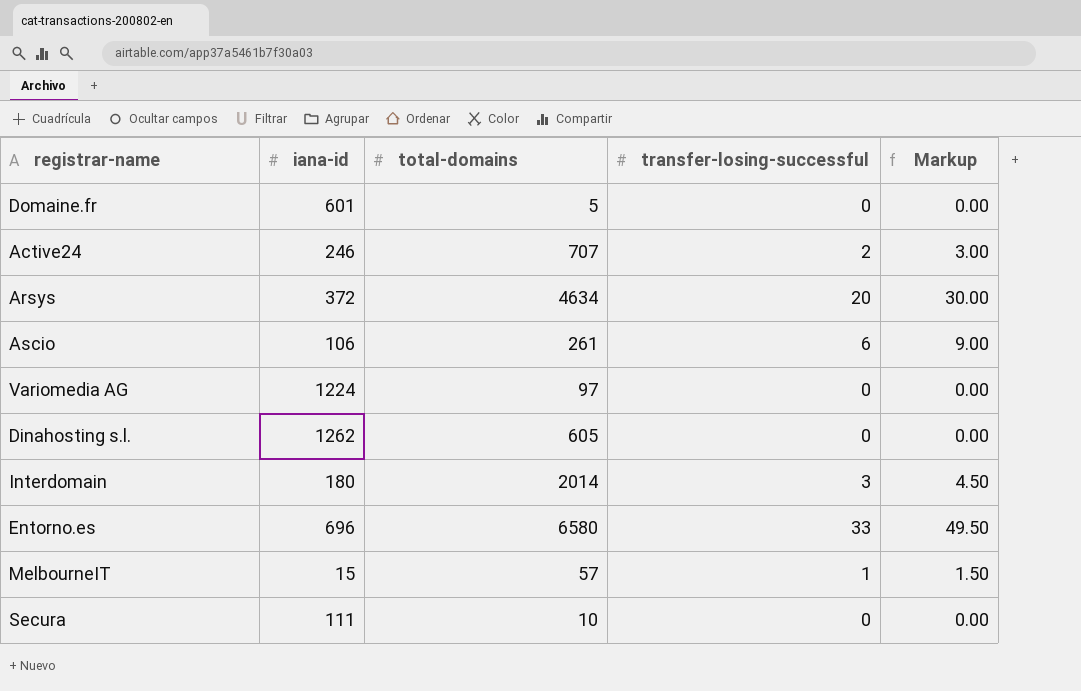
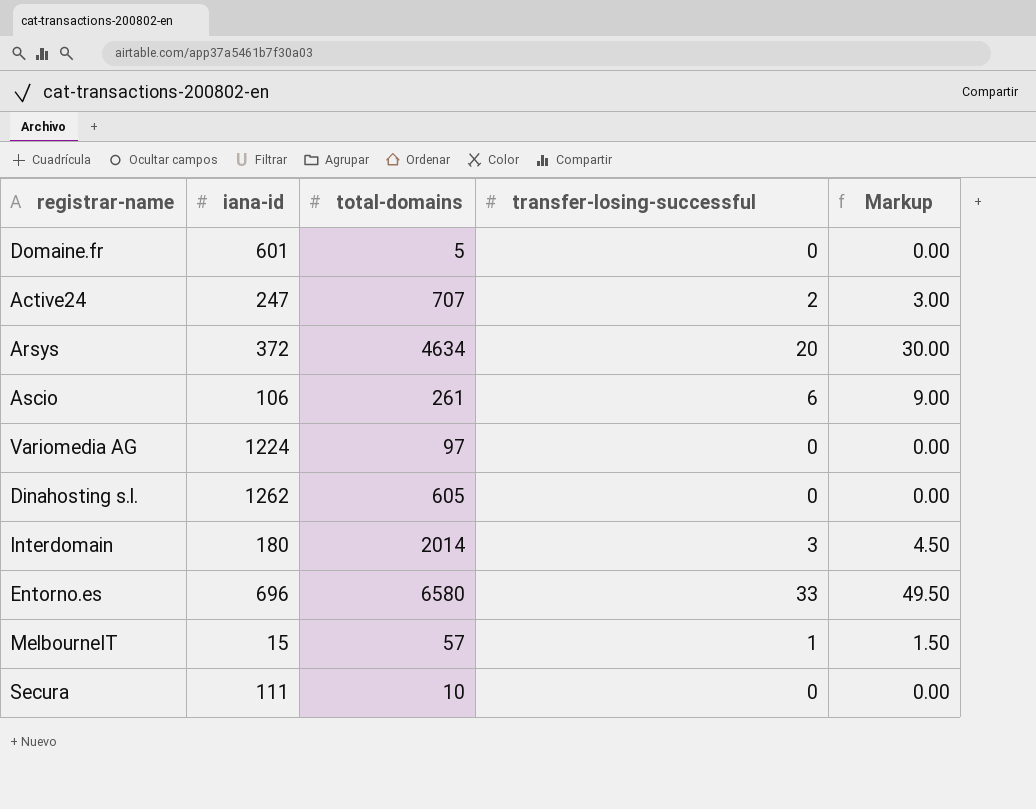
Active24 | iana-id: 246 -> 247

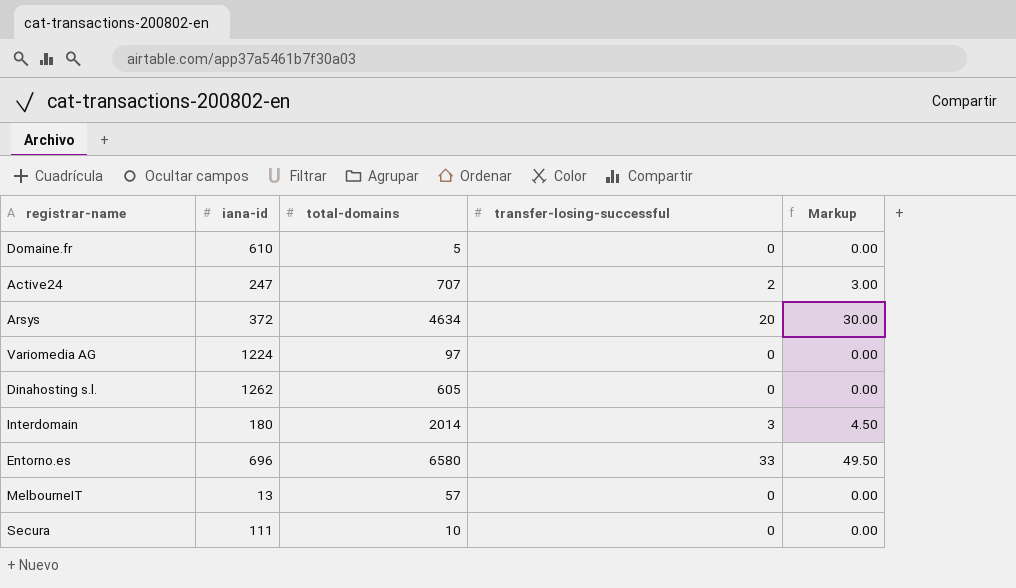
row Ascio: 106 | 261 | 6 | 9.00 -> none
Domaine.fr | iana-id: 601 -> 610
MelbourneIT | iana-id: 15 -> 13
MelbourneIT | transfer-losing-successful: 1 -> 0
MelbourneIT | Markup: 1.50 -> 0.00

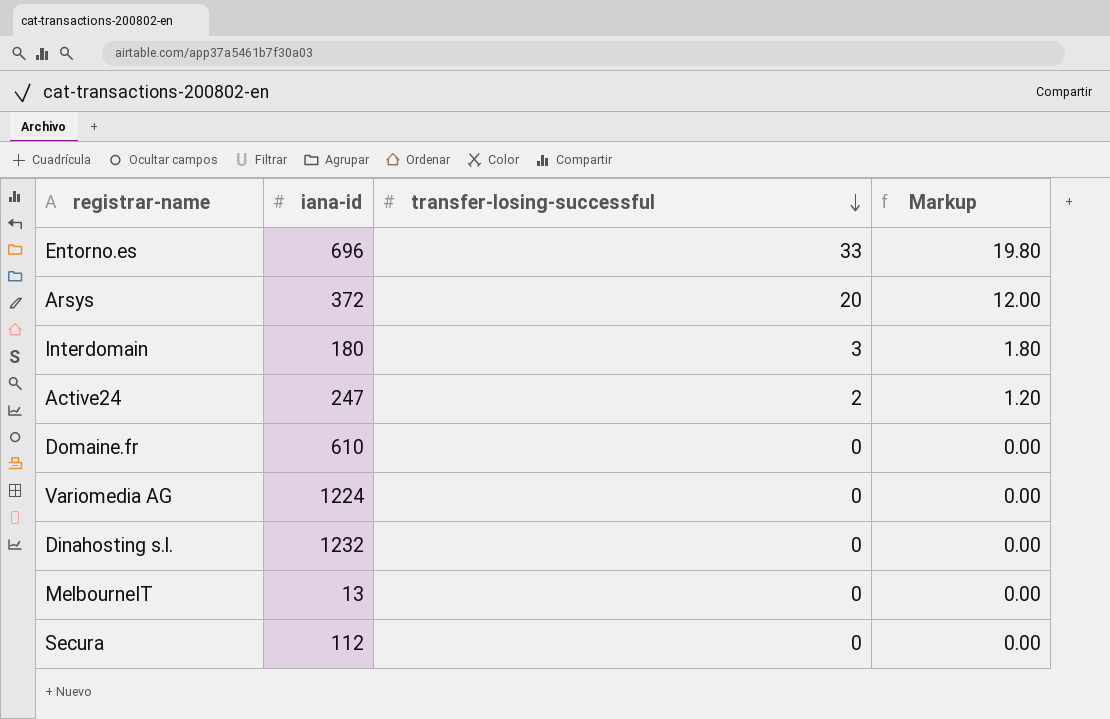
row order: none -> transfer-losing-successful descending
column total-domains | position: 3 -> none
column Markup | formula: [transfer-losing-successful] * 1.5 -> [transfer-losing-successful] * 0.6
Dinahosting s.l. | iana-id: 1262 -> 1232
Secura | iana-id: 111 -> 112

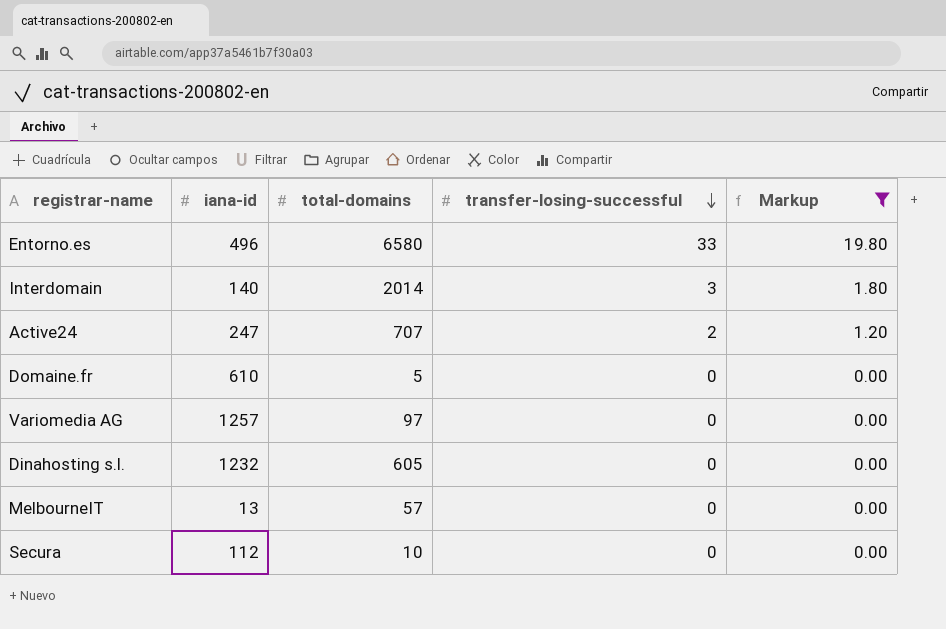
filter: none -> Markup != 12.00
column total-domains | position: none -> 3
Entorno.es | iana-id: 696 -> 496
Interdomain | iana-id: 180 -> 140
Variomedia AG | iana-id: 1224 -> 1257

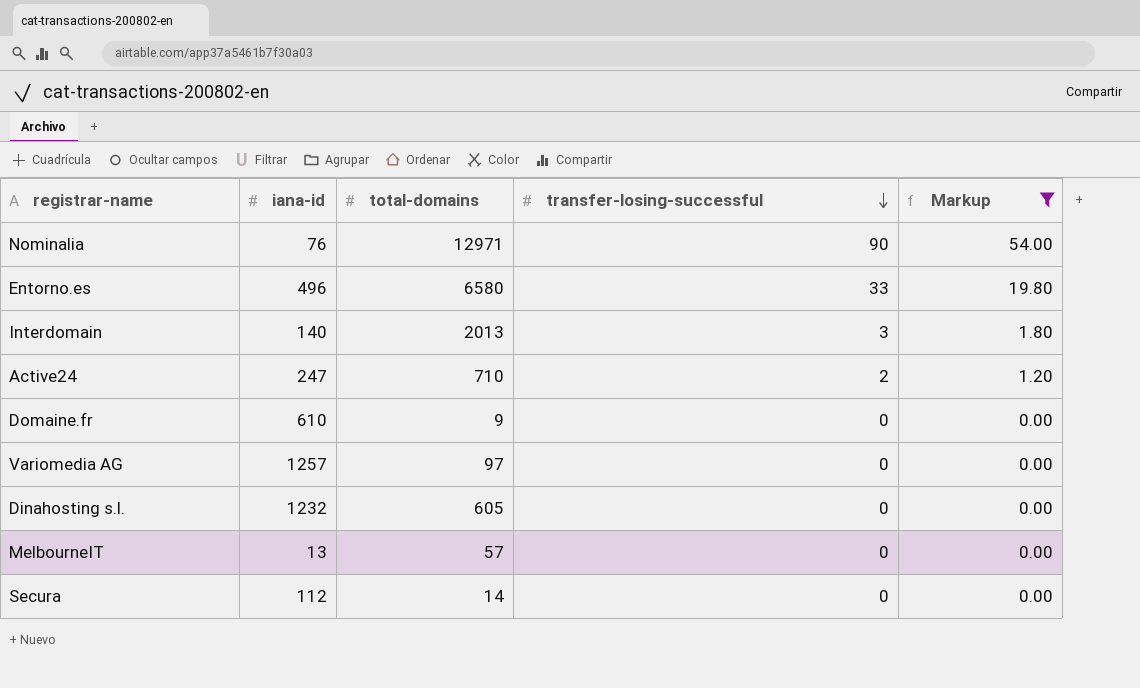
row Nominalia: none -> 76 | 12971 | 90 | 54.00
Interdomain | total-domains: 2014 -> 2013
Active24 | total-domains: 707 -> 710
Domaine.fr | total-domains: 5 -> 9
Secura | total-domains: 10 -> 14

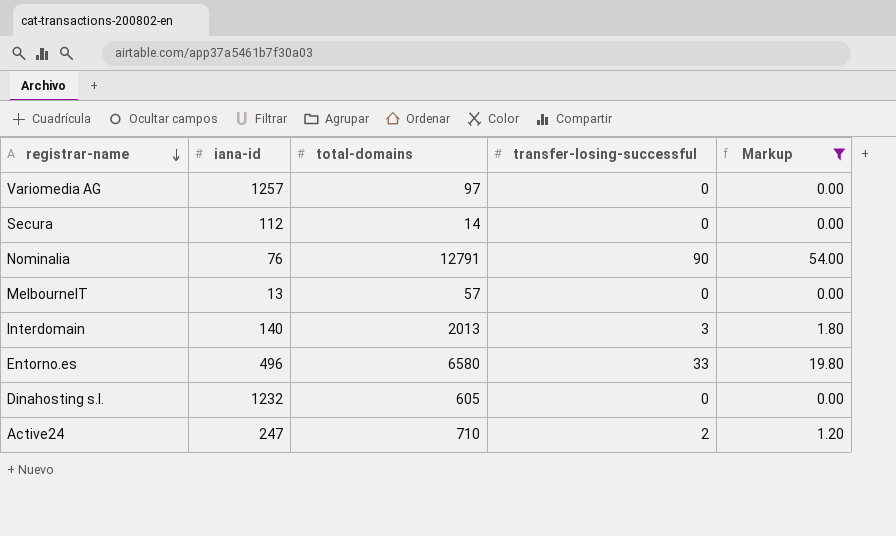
row order: transfer-losing-successful descending -> registrar-name descending
row Domaine.fr: 610 | 9 | 0 | 0.00 -> none
Nominalia | total-domains: 12971 -> 12791

